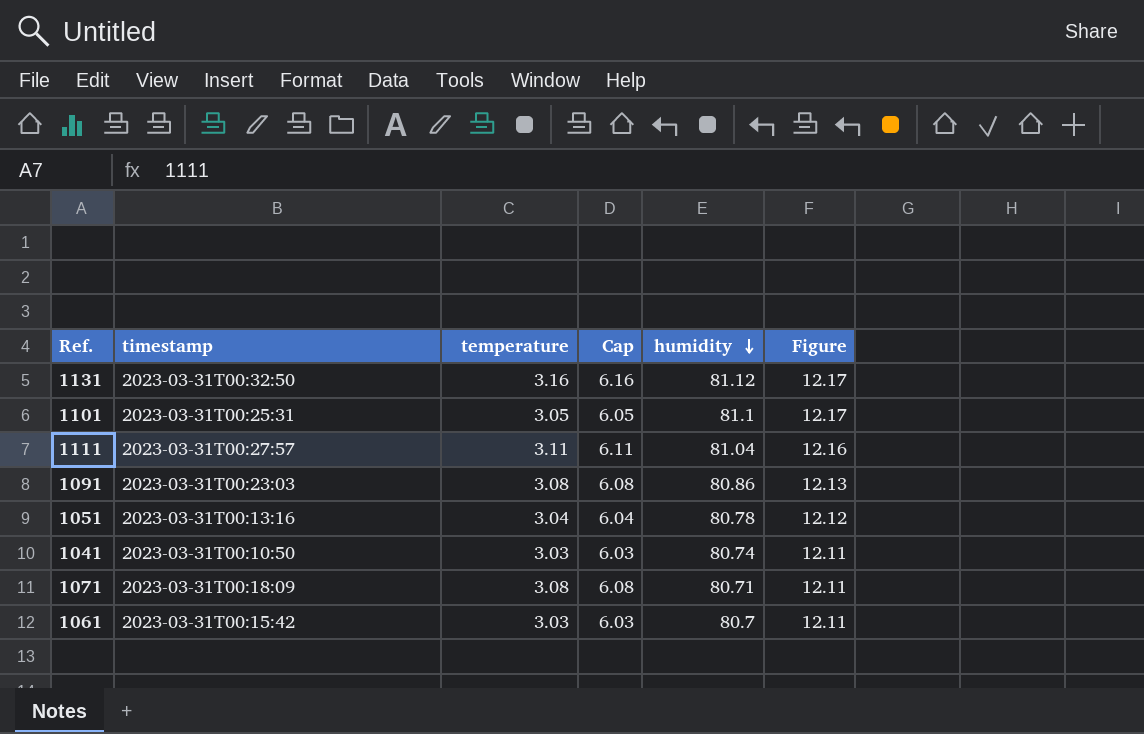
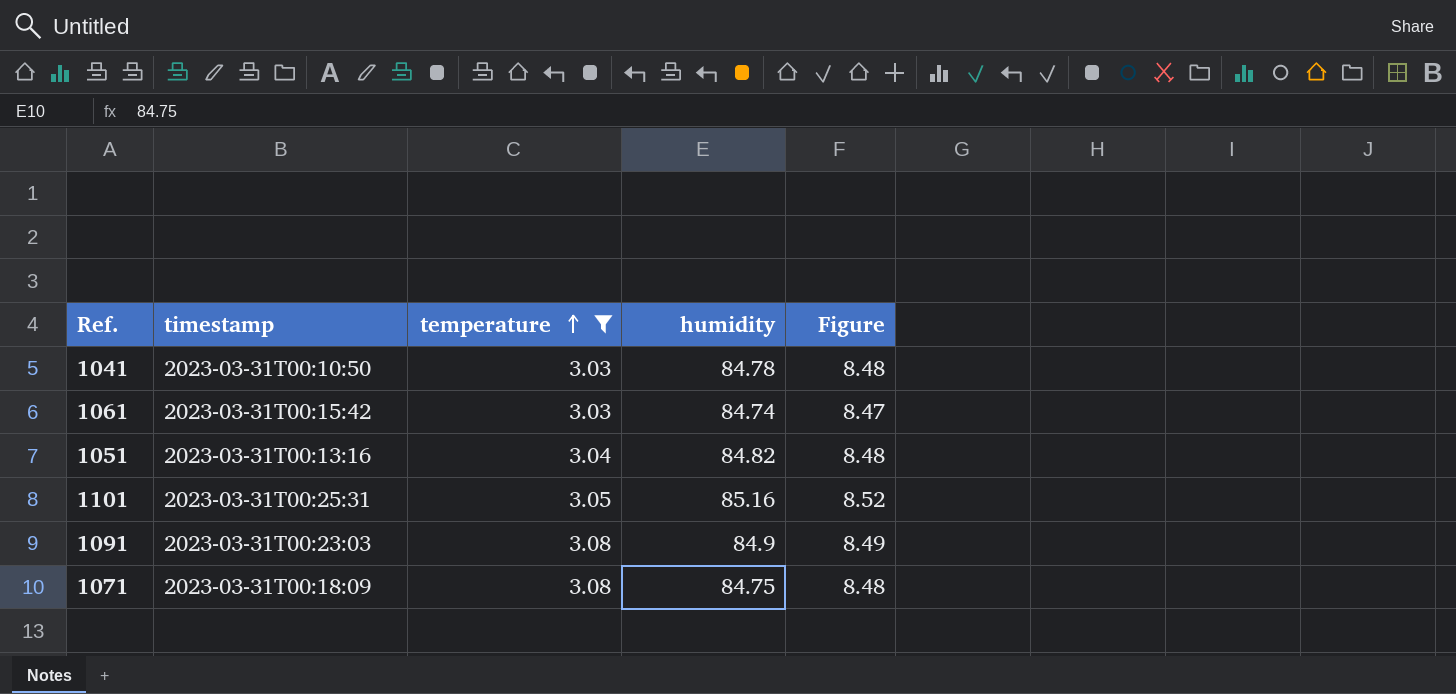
filter: none -> temperature <= 3.08
row order: humidity descending -> temperature ascending
column Cap | formula: [temperature] + 3 -> none
column Figure | formula: [humidity] * 0.15 -> [humidity] * 0.1
1041 | humidity: 80.74 -> 84.78
1061 | humidity: 80.7 -> 84.74
1051 | humidity: 80.78 -> 84.82
1101 | humidity: 81.1 -> 85.16
1091 | humidity: 80.86 -> 84.9
1071 | humidity: 80.71 -> 84.75

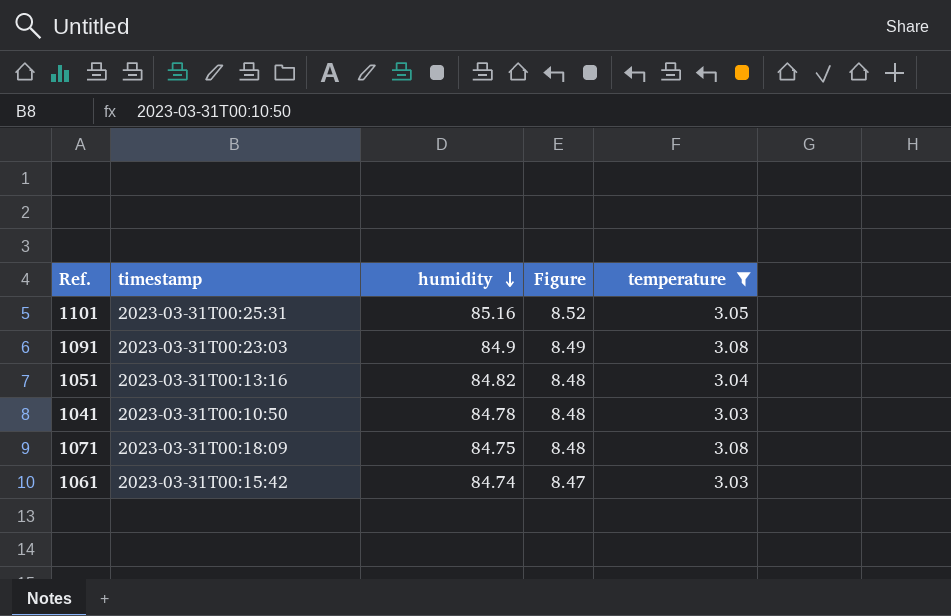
row order: temperature ascending -> humidity descending
column temperature | position: 3 -> 5

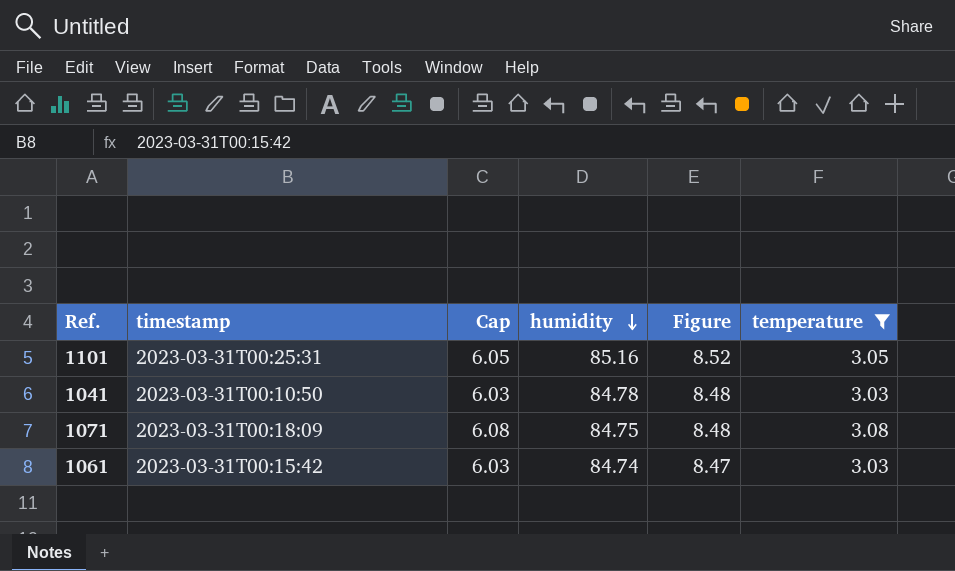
column Cap | formula: none -> [temperature] + 3
row 1091: 2023-03-31T00:23:03 | 84.9 | 8.49 | 3.08 -> none
row 1051: 2023-03-31T00:13:16 | 84.82 | 8.48 | 3.04 -> none

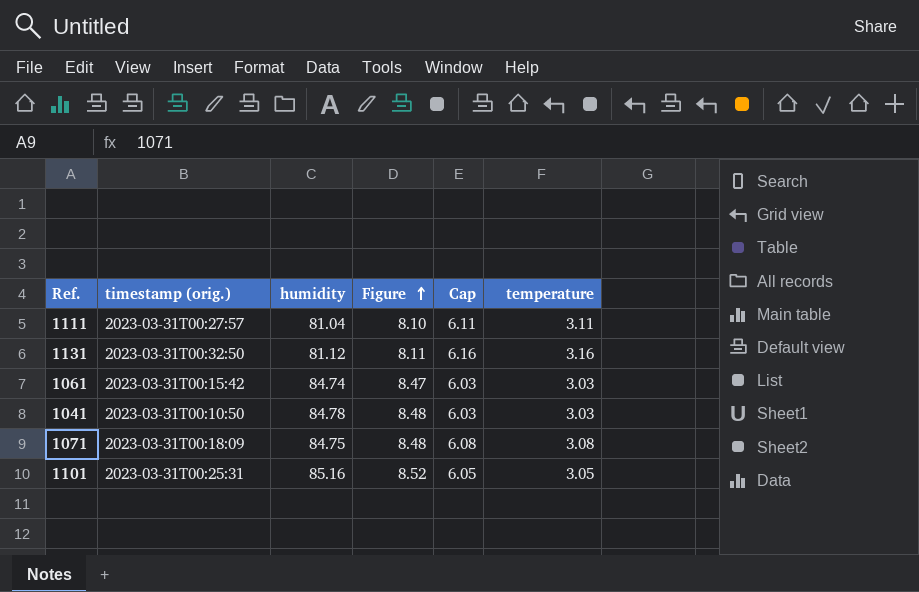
filter: temperature <= 3.08 -> none
row order: humidity descending -> Figure ascending
column name: timestamp -> timestamp (orig.)
column Cap | position: 3 -> 5

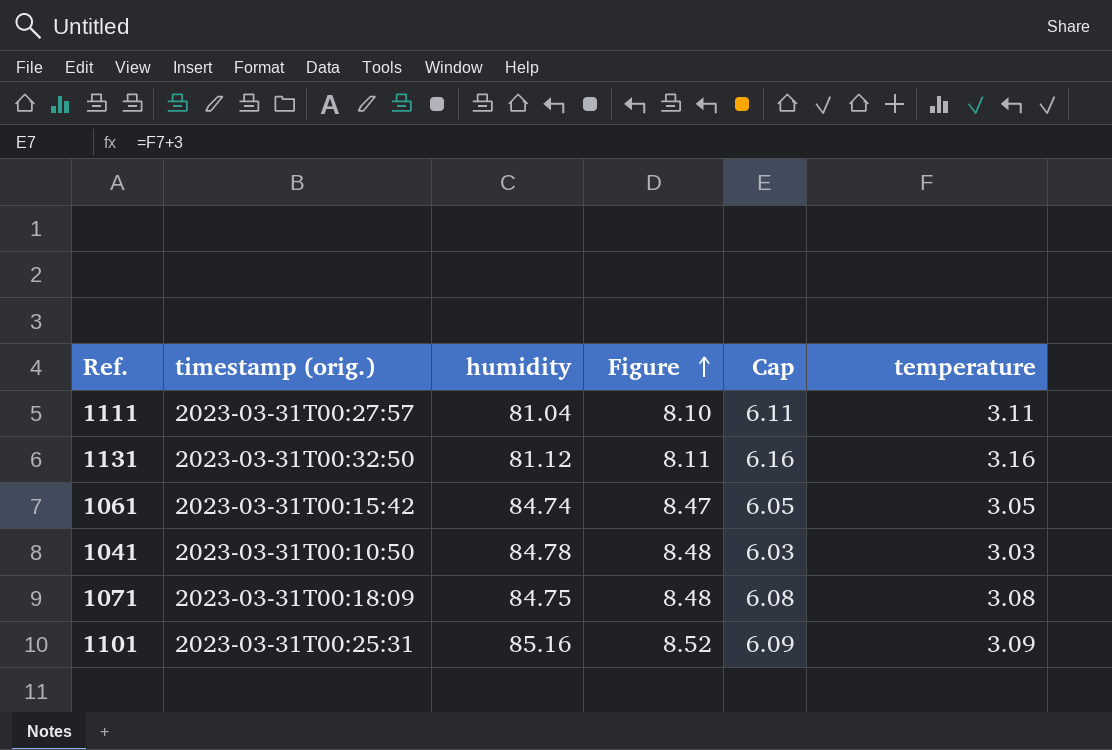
1061 | Cap: 6.03 -> 6.05
1061 | temperature: 3.03 -> 3.05
1101 | Cap: 6.05 -> 6.09
1101 | temperature: 3.05 -> 3.09

